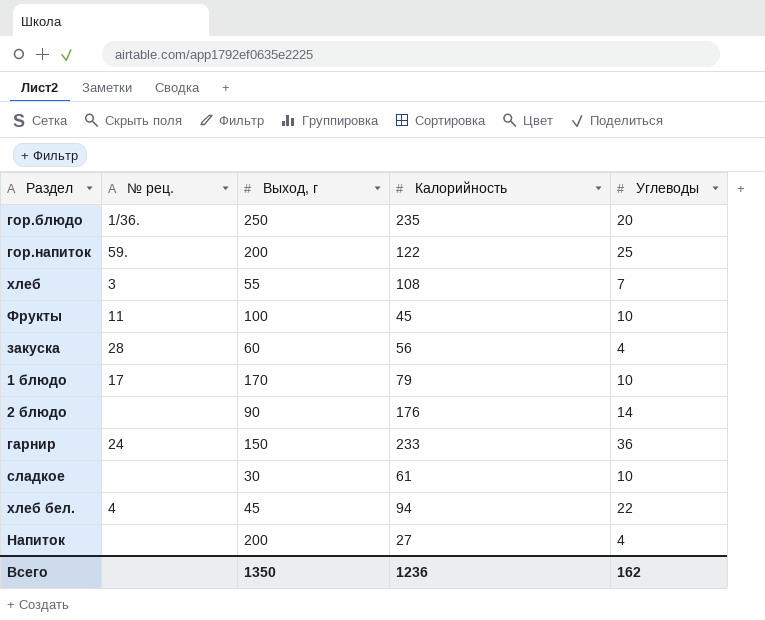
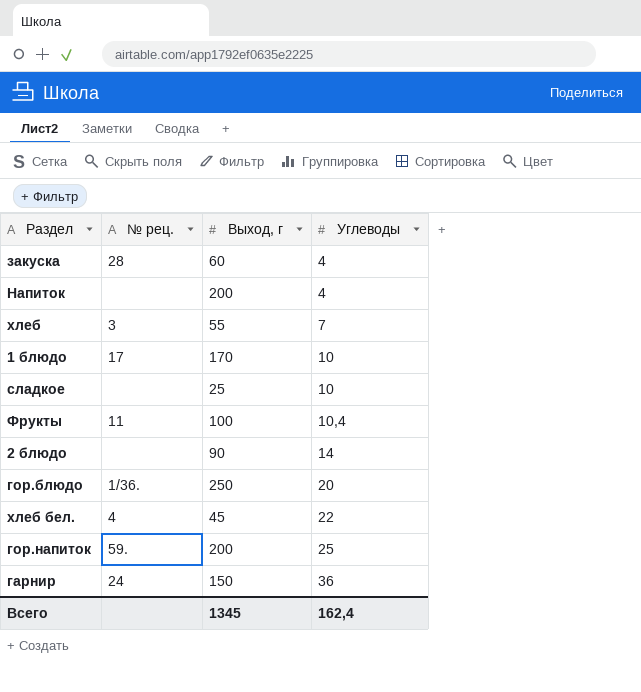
row order: none -> Углеводы ascending
column Калорийность | position: 4 -> none
сладкое | Выход, г: 30 -> 25
Фрукты | Углеводы: 10 -> 10,4
Всего | Выход, г: 1350 -> 1345
Всего | Углеводы: 162 -> 162,4

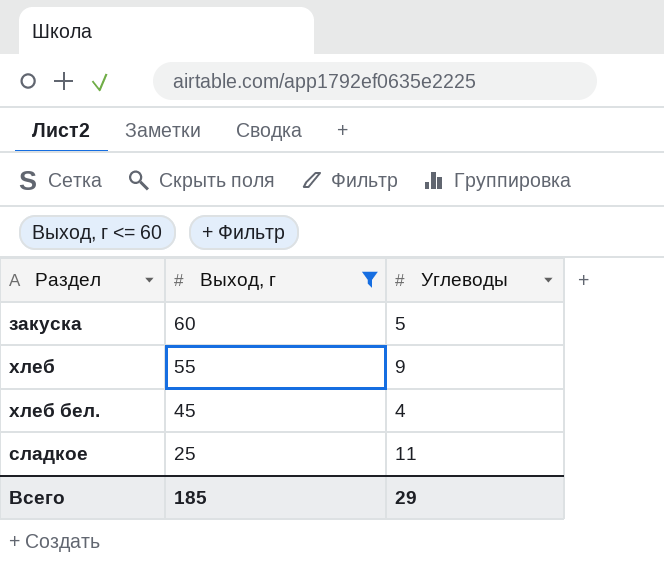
filter: none -> Выход, г <= 60
row order: Углеводы ascending -> Выход, г descending
column № рец. | position: 2 -> none
закуска | Углеводы: 4 -> 5
хлеб | Углеводы: 7 -> 9
хлеб бел. | Углеводы: 22 -> 4
сладкое | Углеводы: 10 -> 11
Всего | Выход, г: 1345 -> 185
Всего | Углеводы: 162,4 -> 29

